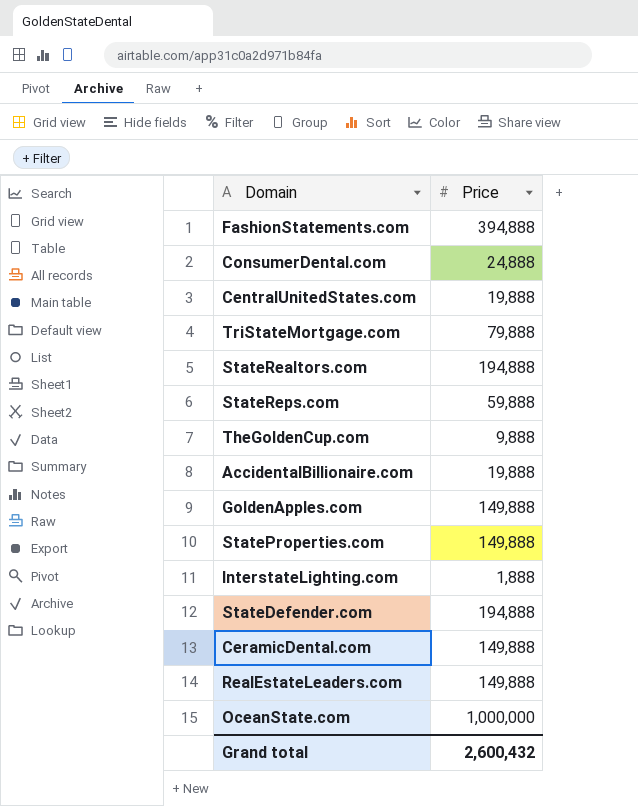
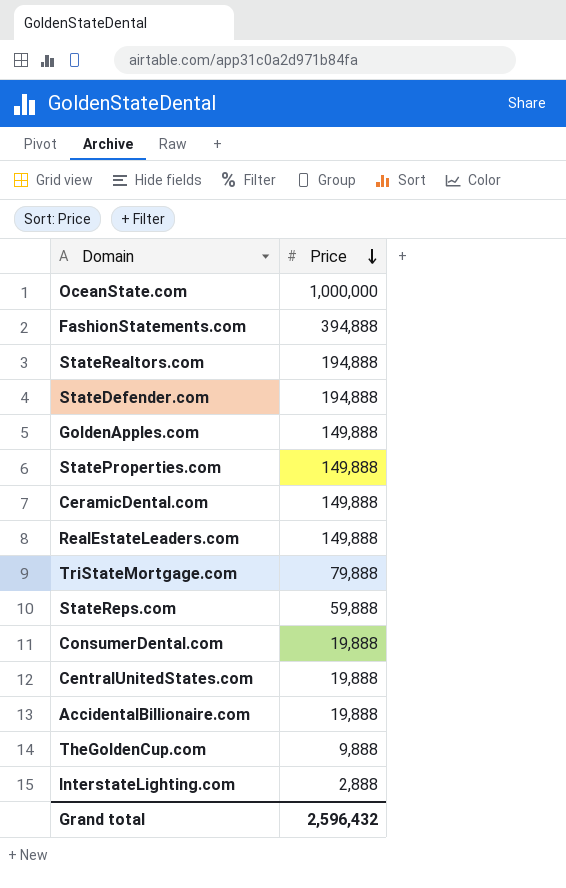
row order: none -> Price descending
ConsumerDental.com | Price: 24,888 -> 19,888
InterstateLighting.com | Price: 1,888 -> 2,888
Grand total | Price: 2,600,432 -> 2,596,432

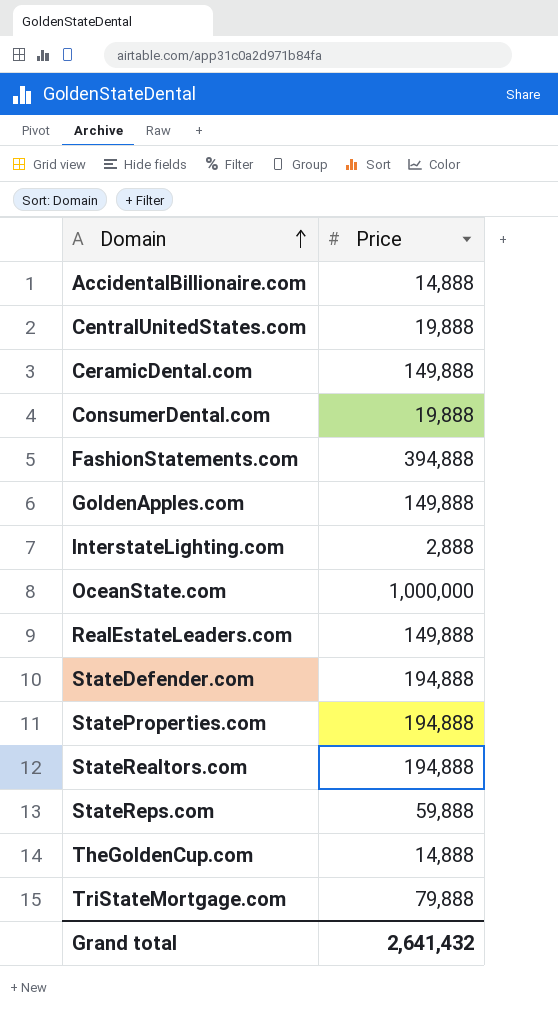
row order: Price descending -> Domain ascending
AccidentalBillionaire.com | Price: 19,888 -> 14,888
StateProperties.com | Price: 149,888 -> 194,888
TheGoldenCup.com | Price: 9,888 -> 14,888
Grand total | Price: 2,596,432 -> 2,641,432

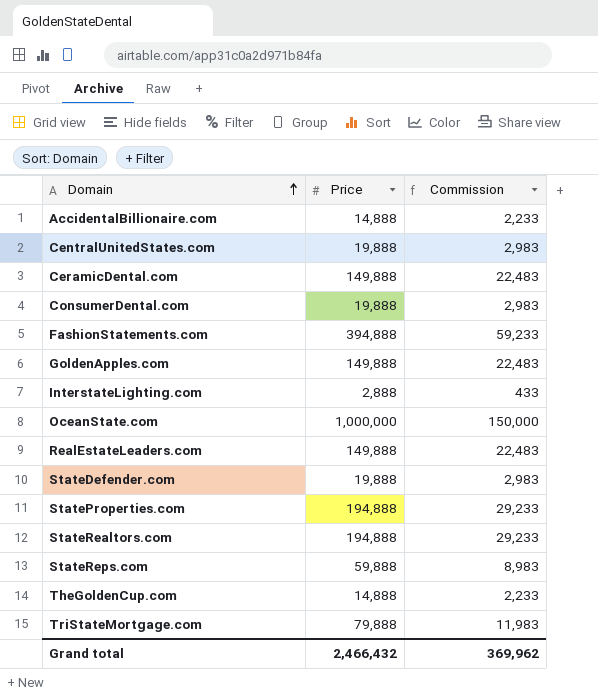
column Commission | formula: none -> [Price] * 0.15
StateDefender.com | Price: 194,888 -> 19,888
Grand total | Price: 2,641,432 -> 2,466,432

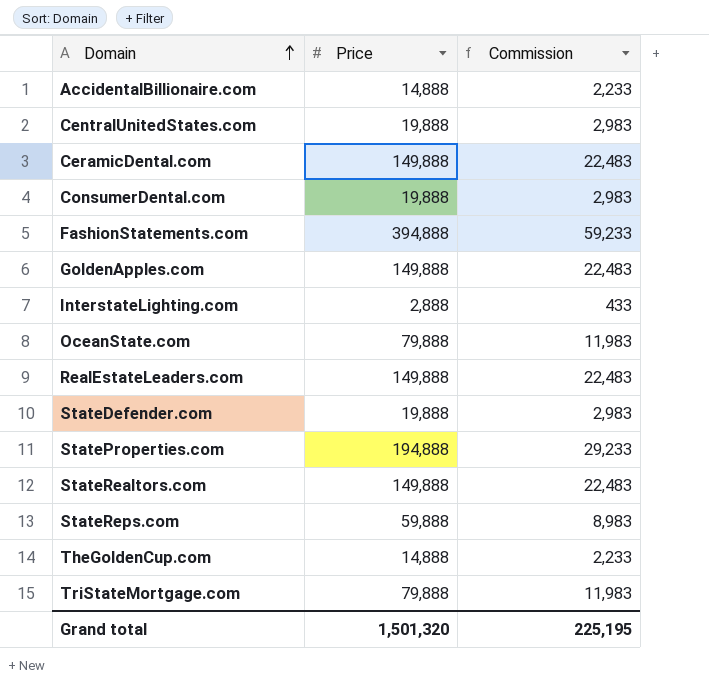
OceanState.com | Price: 1,000,000 -> 79,888
OceanState.com | Commission: 150,000 -> 11,983
StateRealtors.com | Price: 194,888 -> 149,888
StateRealtors.com | Commission: 29,233 -> 22,483
Grand total | Price: 2,466,432 -> 1,501,320
Grand total | Commission: 369,962 -> 225,195

